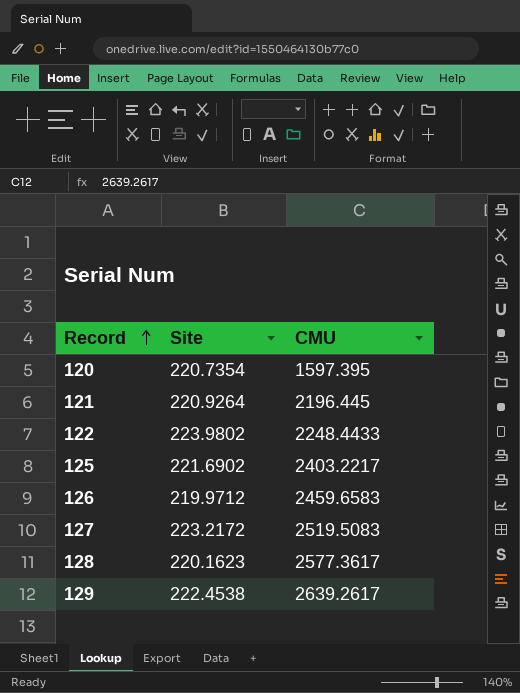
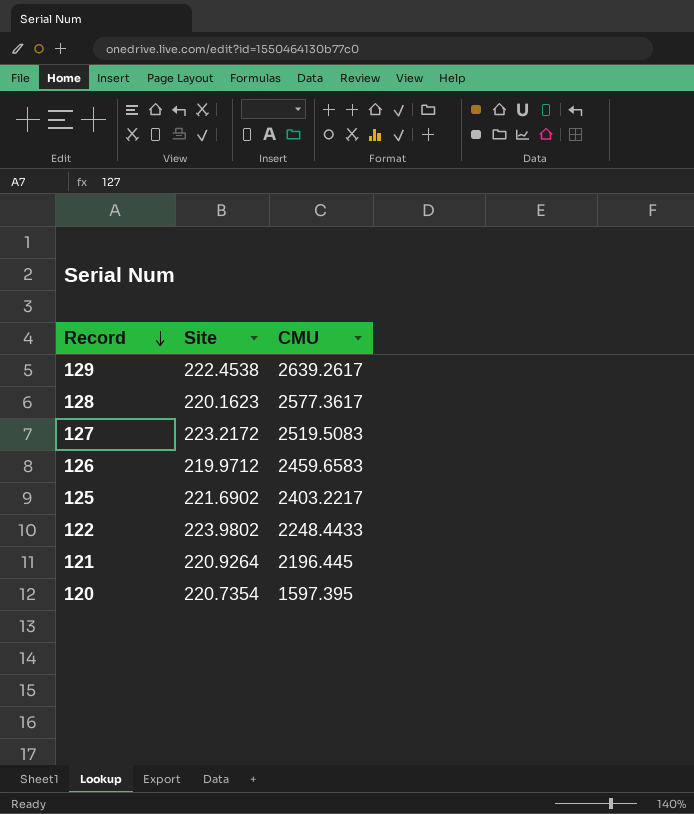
row order: Record ascending -> Record descending

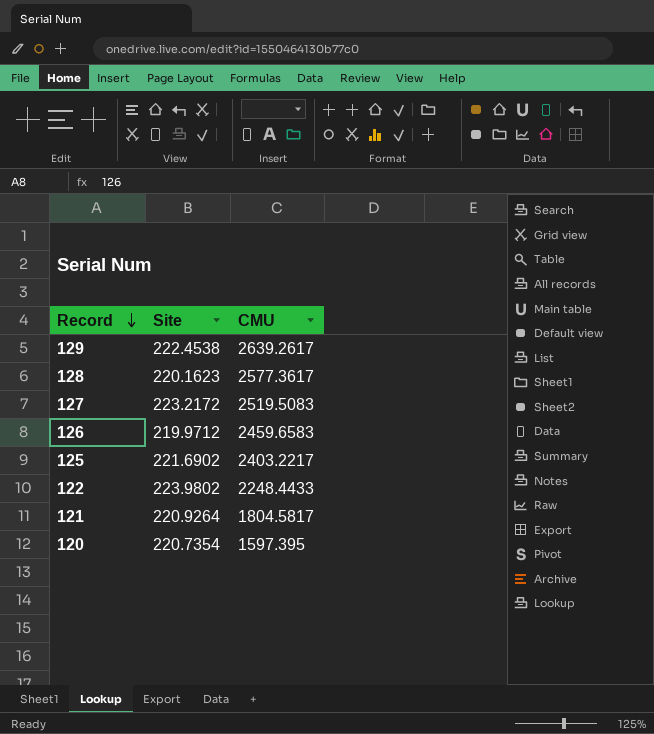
121 | CMU: 2196.445 -> 1804.5817

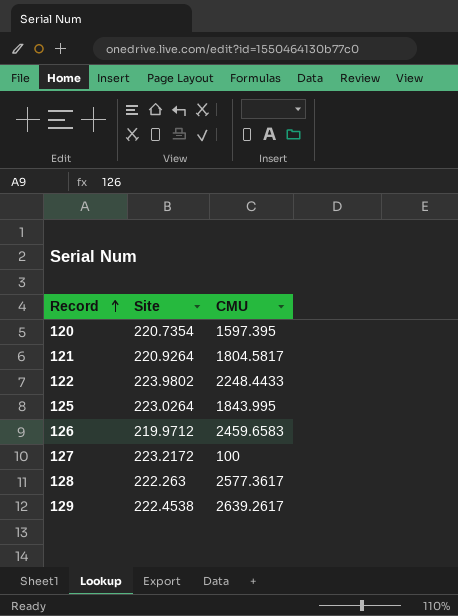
row order: Record descending -> Record ascending
125 | Site: 221.6902 -> 223.0264
125 | CMU: 2403.2217 -> 1843.995
127 | CMU: 2519.5083 -> 100
128 | Site: 220.1623 -> 222.263

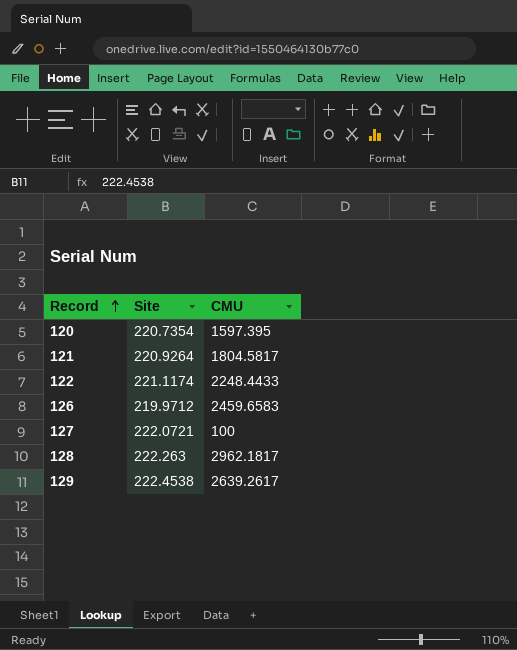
row 125: 223.0264 | 1843.995 -> none
122 | Site: 223.9802 -> 221.1174
127 | Site: 223.2172 -> 222.0721
128 | CMU: 2577.3617 -> 2962.1817

